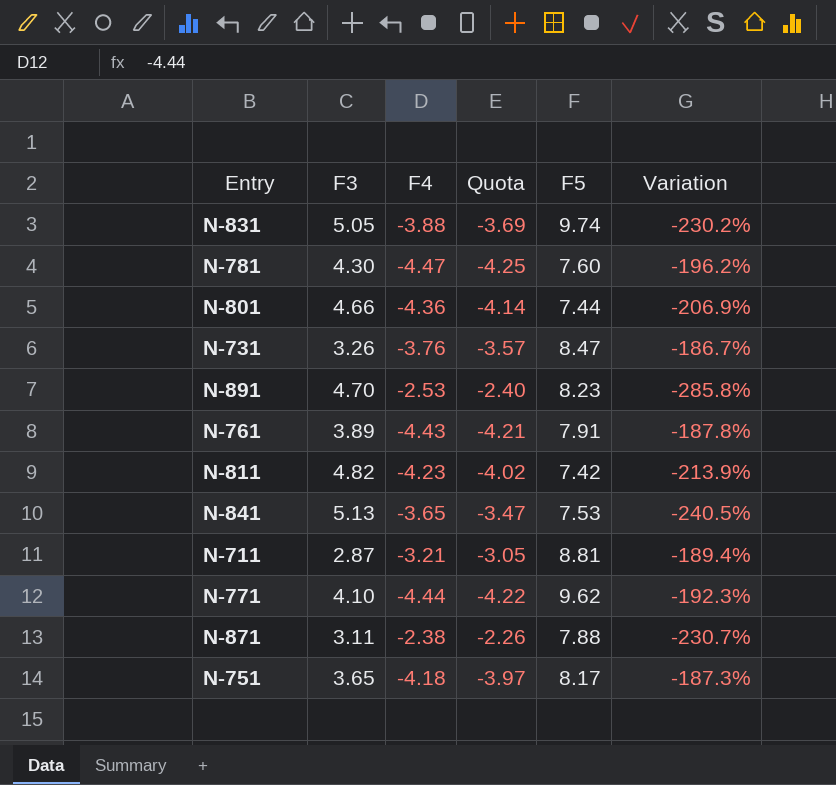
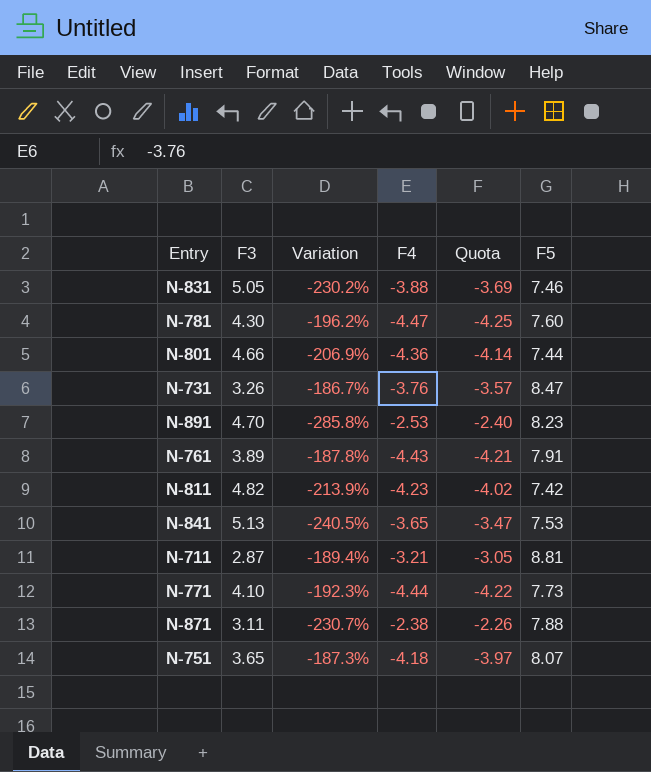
column Variation | position: 6 -> 3
N-831 | F5: 9.74 -> 7.46
N-771 | F5: 9.62 -> 7.73
N-751 | F5: 8.17 -> 8.07

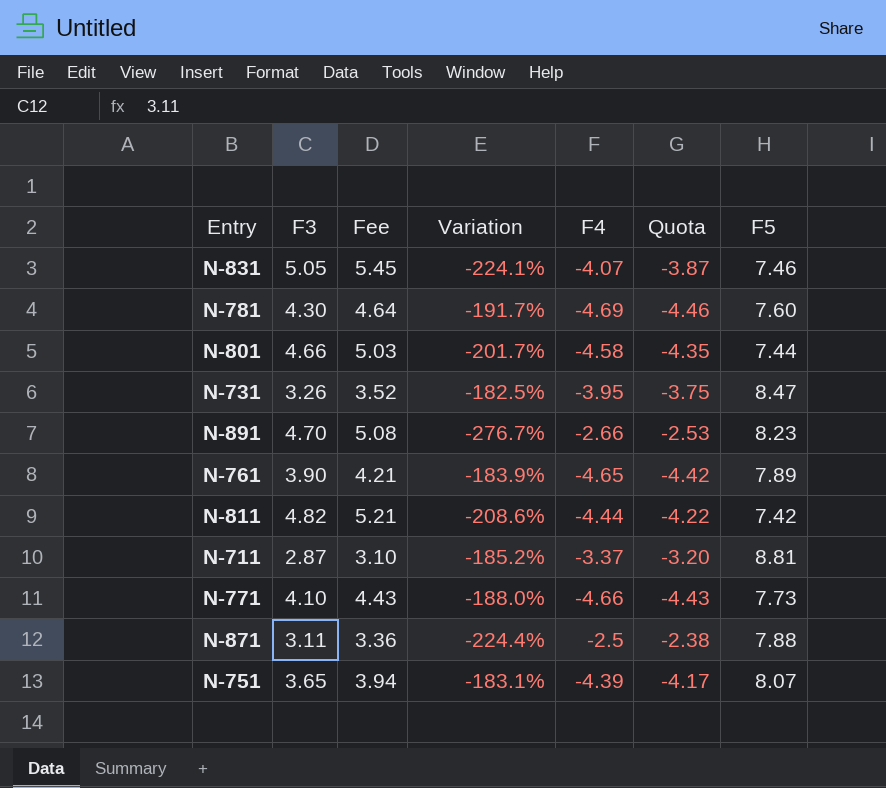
column Fee | formula: none -> [F3] * 1.08
row N-841: 5.13 | -240.5% | -3.65 | -3.47 | 7.53 -> none
N-831 | Variation: -230.2% -> -224.1%
N-831 | F4: -3.88 -> -4.07
N-831 | Quota: -3.69 -> -3.87
N-781 | Variation: -196.2% -> -191.7%
N-781 | F4: -4.47 -> -4.69
N-781 | Quota: -4.25 -> -4.46
N-801 | Variation: -206.9% -> -201.7%
N-801 | F4: -4.36 -> -4.58
N-801 | Quota: -4.14 -> -4.35
N-731 | Variation: -186.7% -> -182.5%
N-731 | F4: -3.76 -> -3.95
N-731 | Quota: -3.57 -> -3.75
N-891 | Variation: -285.8% -> -276.7%
N-891 | F4: -2.53 -> -2.66
N-891 | Quota: -2.40 -> -2.53
N-761 | F3: 3.89 -> 3.90
N-761 | Variation: -187.8% -> -183.9%
N-761 | F4: -4.43 -> -4.65
N-761 | Quota: -4.21 -> -4.42
N-761 | F5: 7.91 -> 7.89
N-811 | Variation: -213.9% -> -208.6%
N-811 | F4: -4.23 -> -4.44
N-811 | Quota: -4.02 -> -4.22
N-711 | Variation: -189.4% -> -185.2%
N-711 | F4: -3.21 -> -3.37
N-711 | Quota: -3.05 -> -3.20
N-771 | Variation: -192.3% -> -188.0%
N-771 | F4: -4.44 -> -4.66
N-771 | Quota: -4.22 -> -4.43
N-871 | Variation: -230.7% -> -224.4%
N-871 | F4: -2.38 -> -2.5
N-871 | Quota: -2.26 -> -2.38
N-751 | Variation: -187.3% -> -183.1%
N-751 | F4: -4.18 -> -4.39
N-751 | Quota: -3.97 -> -4.17

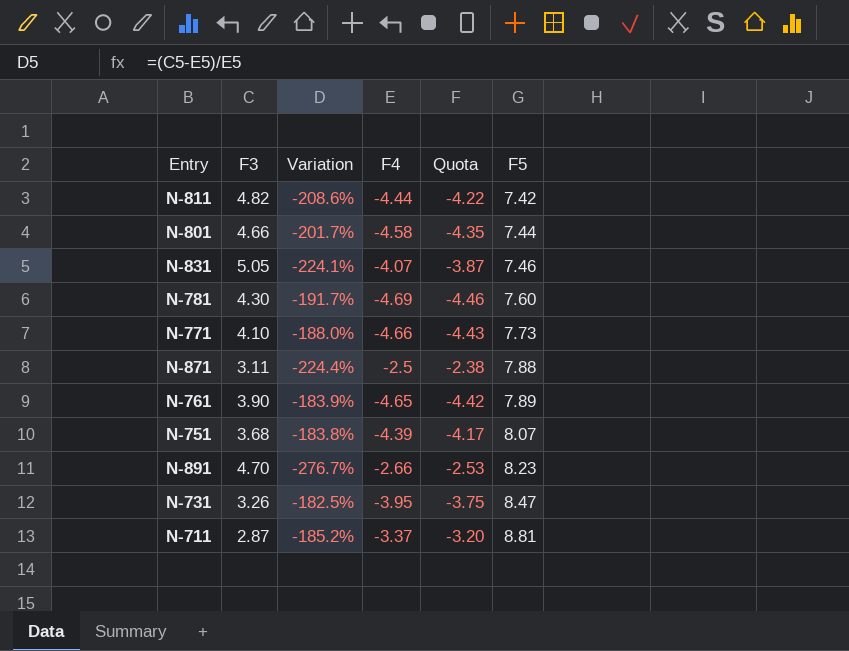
row order: none -> F5 ascending
column Fee | formula: [F3] * 1.08 -> none
N-751 | F3: 3.65 -> 3.68
N-751 | Variation: -183.1% -> -183.8%

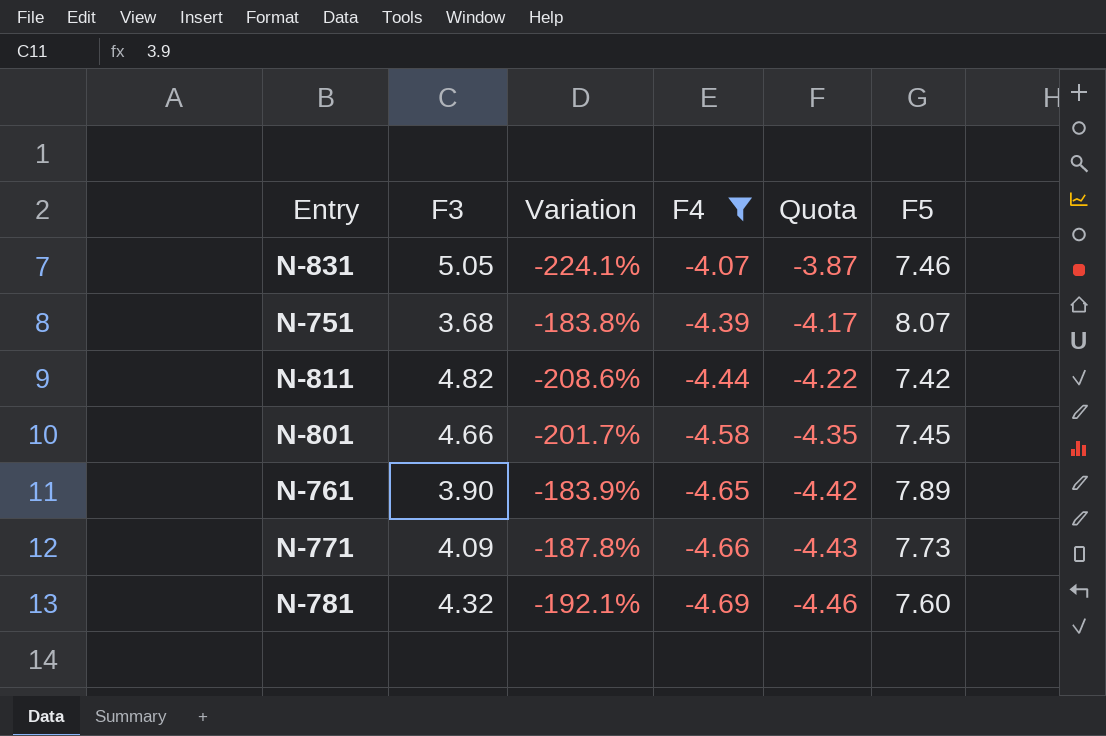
filter: none -> F4 <= -4.07
row order: F5 ascending -> F4 descending
N-801 | F5: 7.44 -> 7.45
N-771 | F3: 4.10 -> 4.09
N-771 | Variation: -188.0% -> -187.8%
N-781 | F3: 4.30 -> 4.32
N-781 | Variation: -191.7% -> -192.1%

